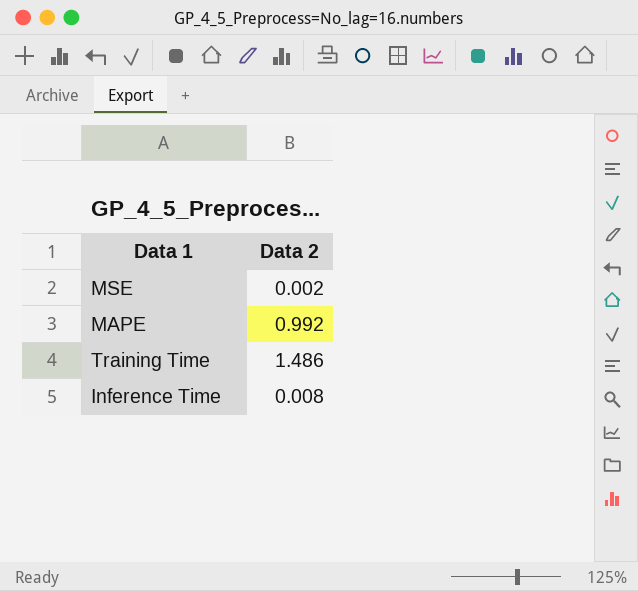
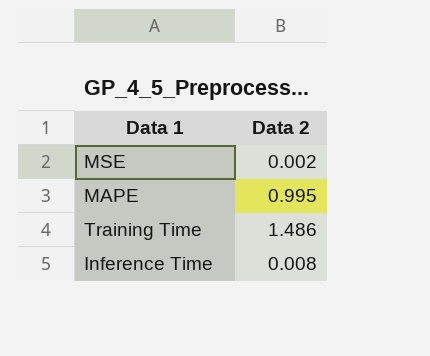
MAPE | Data 2: 0.992 -> 0.995

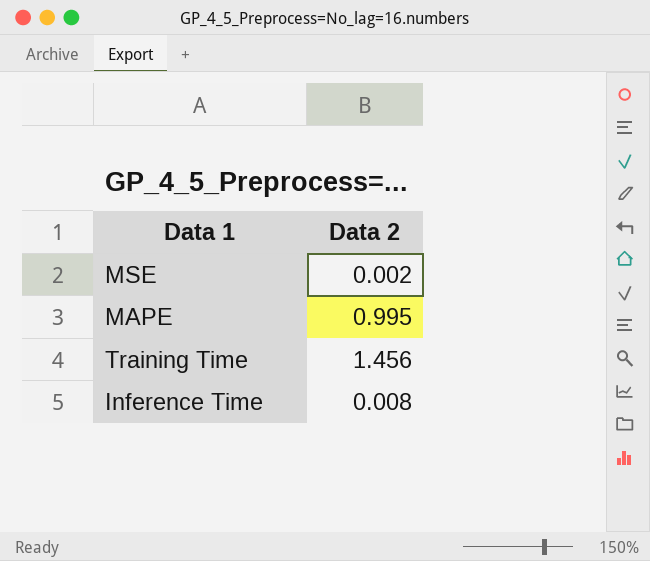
Training Time | Data 2: 1.486 -> 1.456

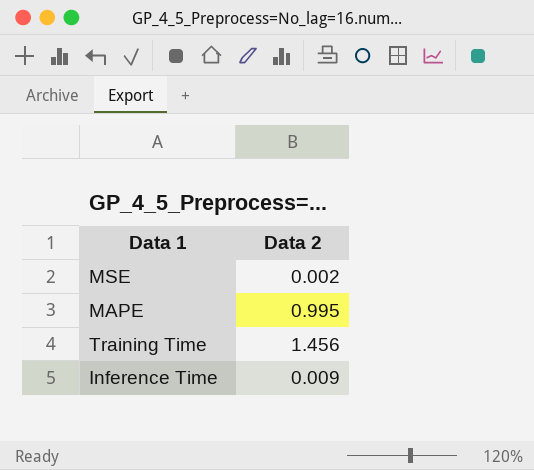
Inference Time | Data 2: 0.008 -> 0.009

